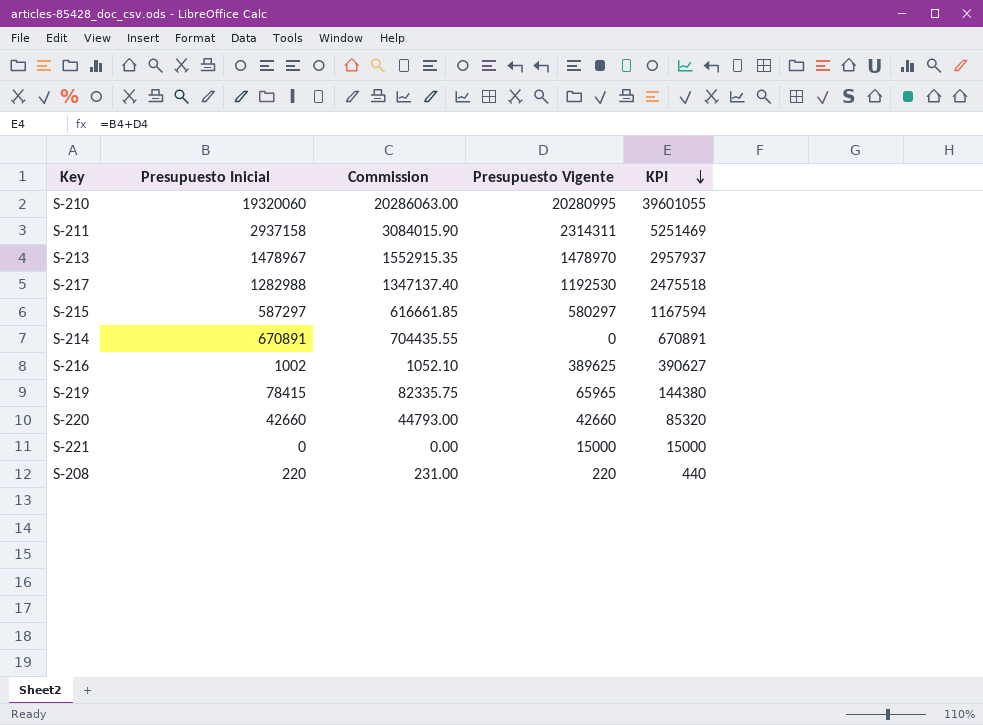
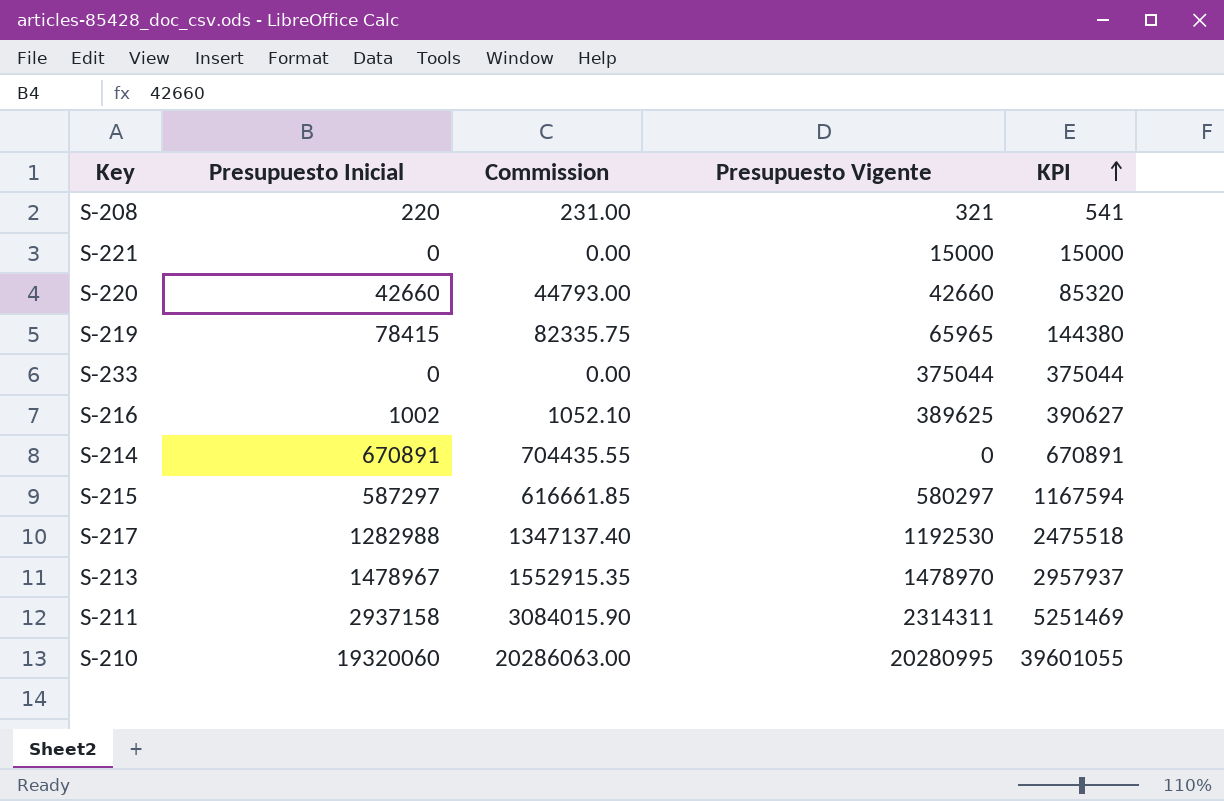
row order: KPI descending -> KPI ascending
S-208 | Presupuesto Vigente: 220 -> 321
S-208 | KPI: 440 -> 541
row S-233: none -> 0 | 0.00 | 375044 | 375044

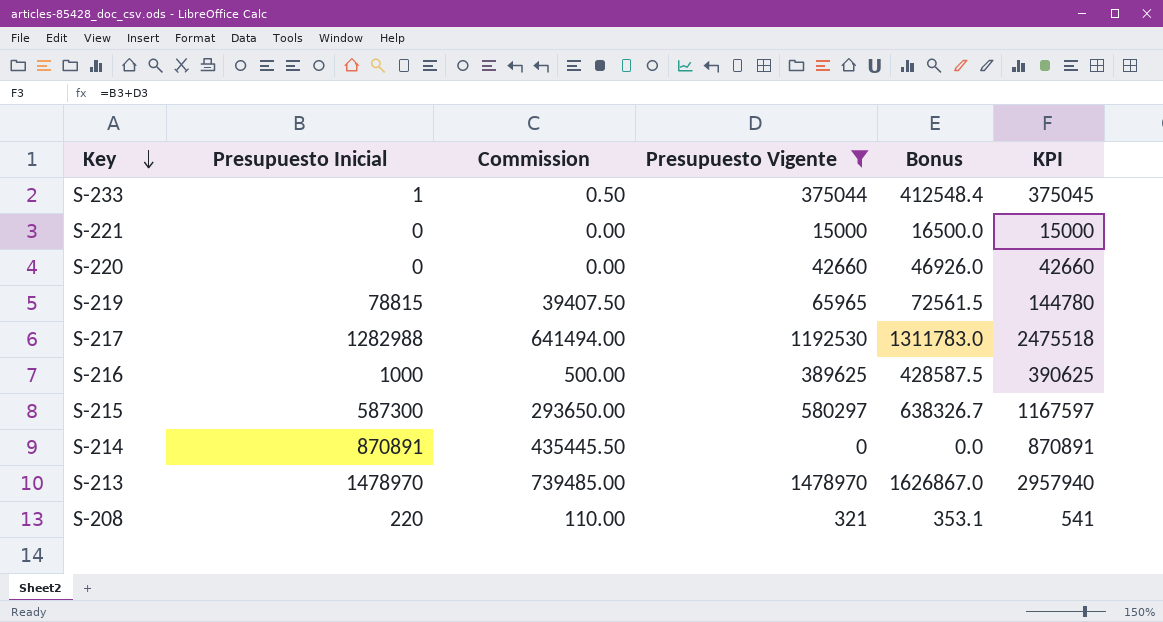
filter: none -> Presupuesto Vigente <= 1478970
row order: KPI ascending -> Key descending
column Commission | formula: [Presupuesto Inicial] * 1.05 -> [Presupuesto Inicial] * 0.5
column Bonus | formula: none -> [Presupuesto Vigente] * 1.1
S-233 | Presupuesto Inicial: 0 -> 1
S-233 | KPI: 375044 -> 375045
S-220 | Presupuesto Inicial: 42660 -> 0
S-220 | KPI: 85320 -> 42660
S-219 | Presupuesto Inicial: 78415 -> 78815
S-219 | KPI: 144380 -> 144780
S-216 | Presupuesto Inicial: 1002 -> 1000
S-216 | KPI: 390627 -> 390625
S-215 | Presupuesto Inicial: 587297 -> 587300
S-215 | KPI: 1167594 -> 1167597
S-214 | Presupuesto Inicial: 670891 -> 870891
S-214 | KPI: 670891 -> 870891
S-213 | Presupuesto Inicial: 1478967 -> 1478970
S-213 | KPI: 2957937 -> 2957940

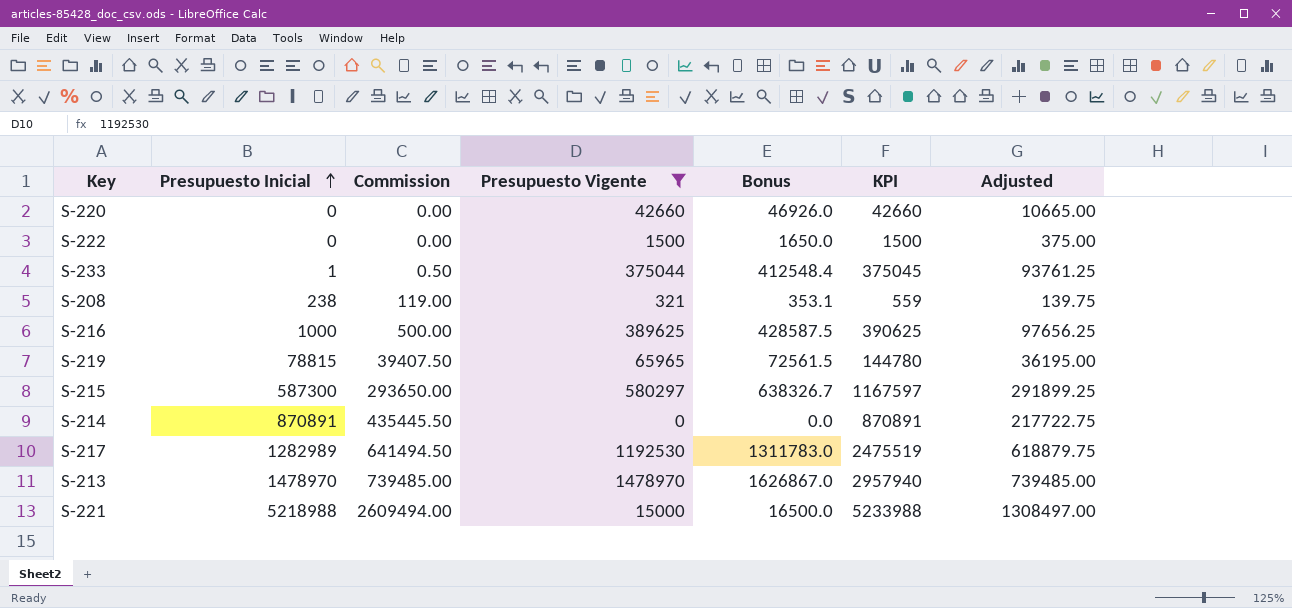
row order: Key descending -> Presupuesto Inicial ascending
column Adjusted | formula: none -> [KPI] * 0.25
row S-222: none -> 0 | 0.00 | 1500 | 1650.0 | 1500 | 375.00
S-208 | Presupuesto Inicial: 220 -> 238
S-208 | Commission: 110.00 -> 119.00
S-208 | KPI: 541 -> 559
S-217 | Presupuesto Inicial: 1282988 -> 1282989
S-217 | Commission: 641494.00 -> 641494.50
S-217 | KPI: 2475518 -> 2475519
S-221 | Presupuesto Inicial: 0 -> 5218988
S-221 | Commission: 0.00 -> 2609494.00
S-221 | KPI: 15000 -> 5233988

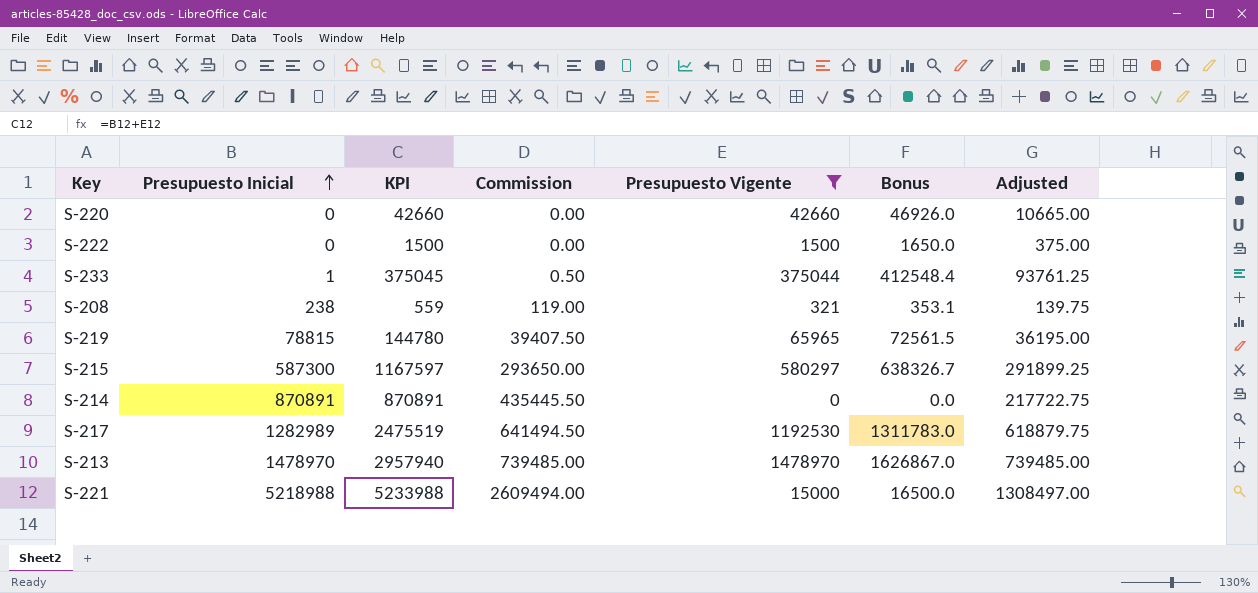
column KPI | position: 6 -> 3
row S-216: 1000 | 500.00 | 389625 | 428587.5 | 390625 | 97656.25 -> none

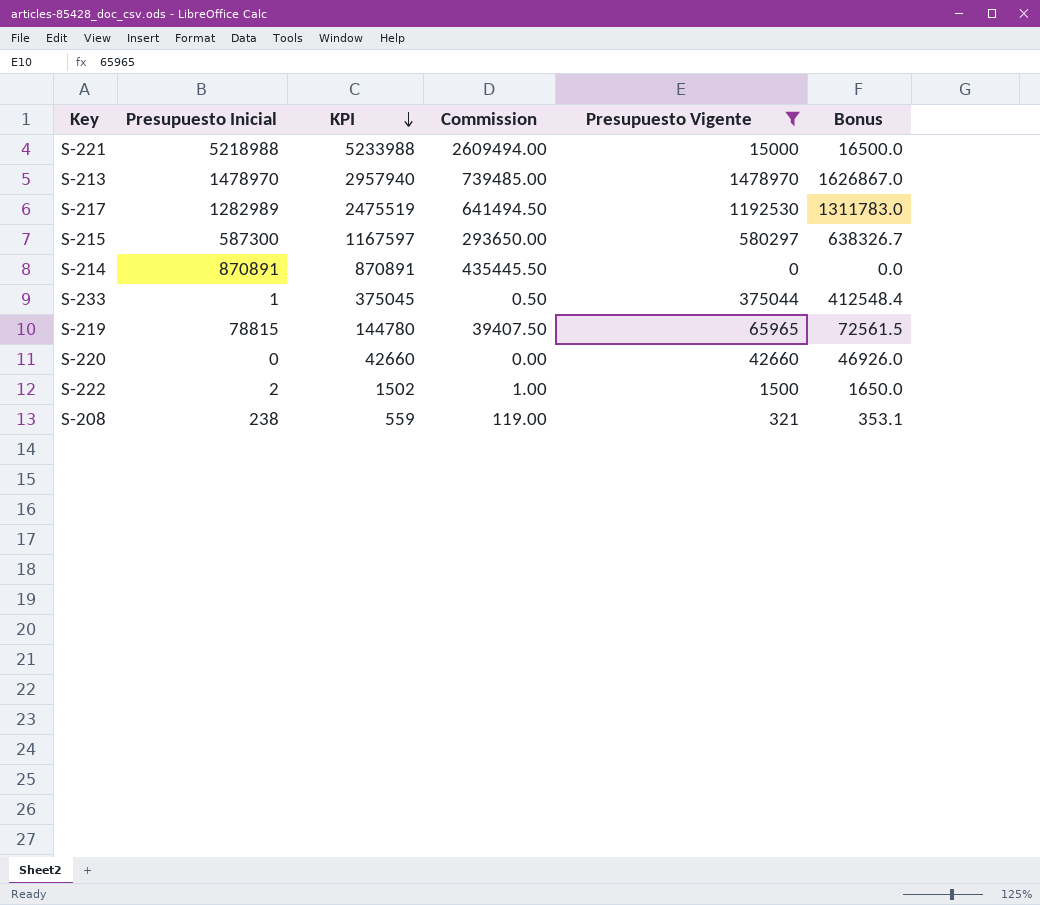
row order: Presupuesto Inicial ascending -> KPI descending
column Adjusted | formula: [KPI] * 0.25 -> none
S-222 | Presupuesto Inicial: 0 -> 2
S-222 | KPI: 1500 -> 1502
S-222 | Commission: 0.00 -> 1.00

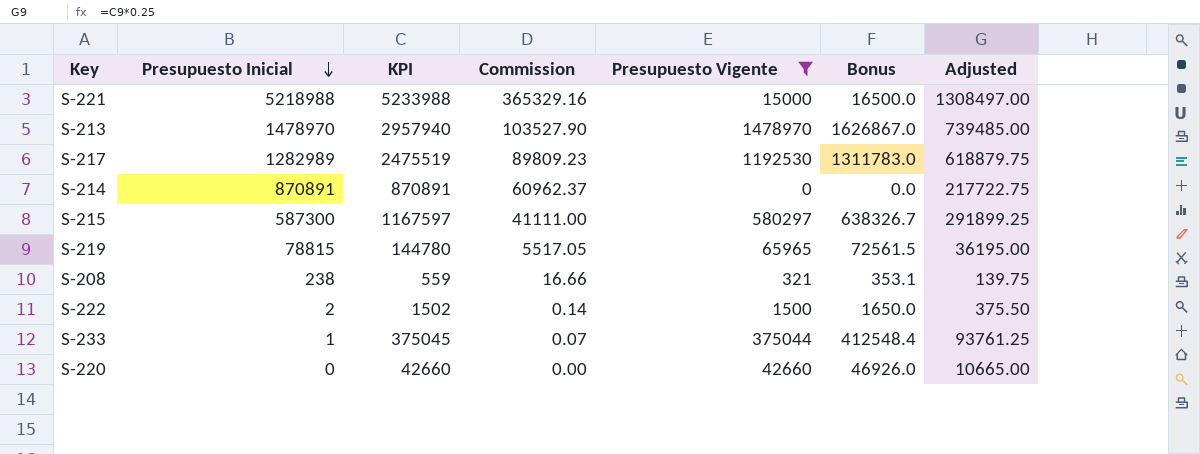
row order: KPI descending -> Presupuesto Inicial descending
column Commission | formula: [Presupuesto Inicial] * 0.5 -> [Presupuesto Inicial] * 0.07
column Adjusted | formula: none -> [KPI] * 0.25

